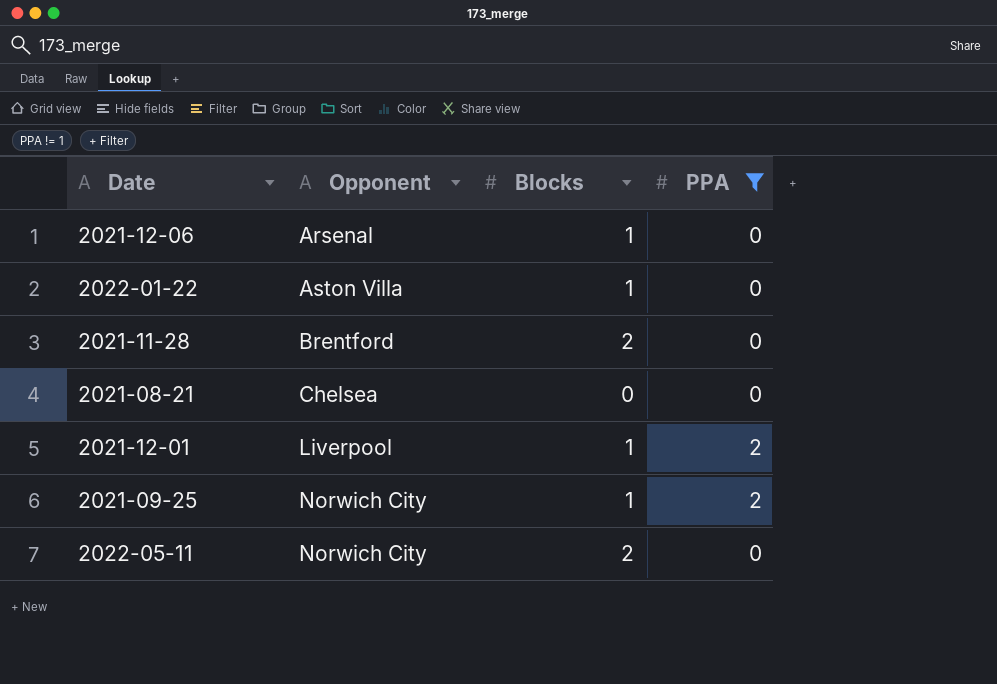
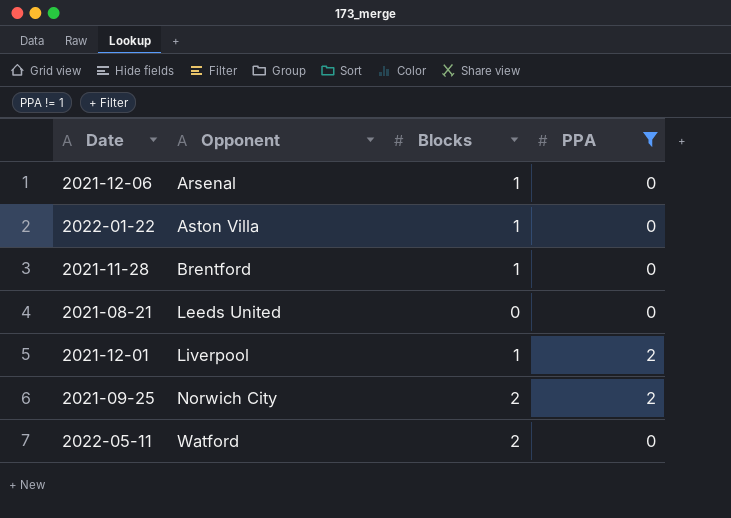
2021-11-28 | Blocks: 2 -> 1
2021-08-21 | Opponent: Chelsea -> Leeds United
2021-09-25 | Blocks: 1 -> 2
2022-05-11 | Opponent: Norwich City -> Watford

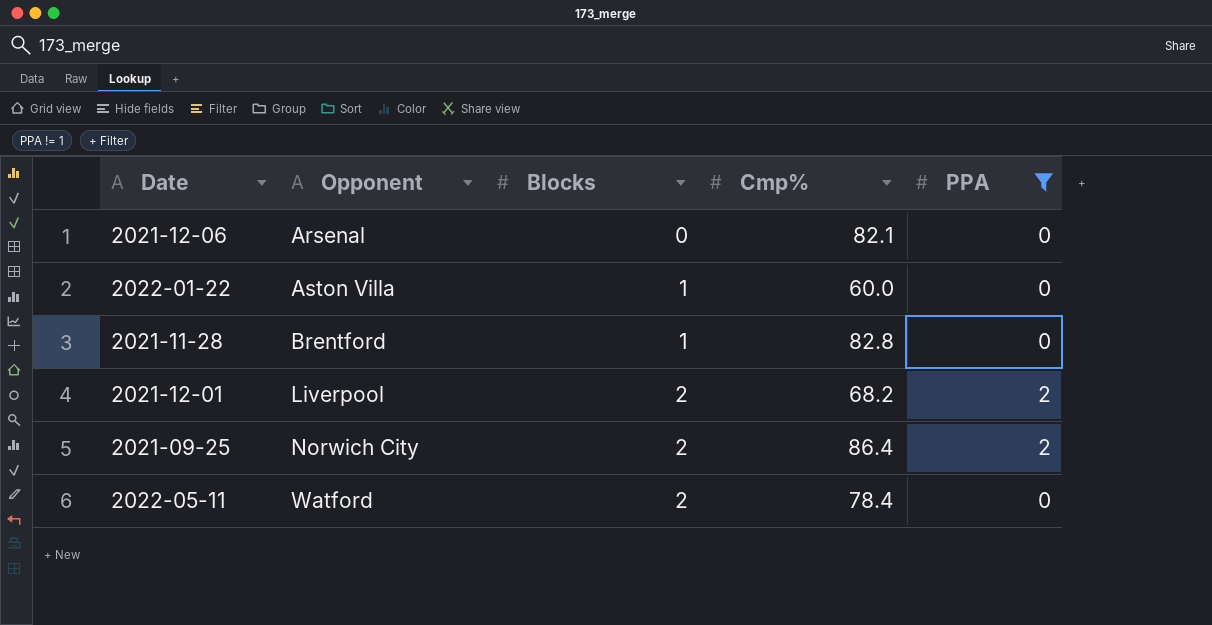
column Cmp% | position: none -> 4
row 2021-08-21: Leeds United | 0 | 0 -> none
2021-12-06 | Blocks: 1 -> 0
2021-12-01 | Blocks: 1 -> 2

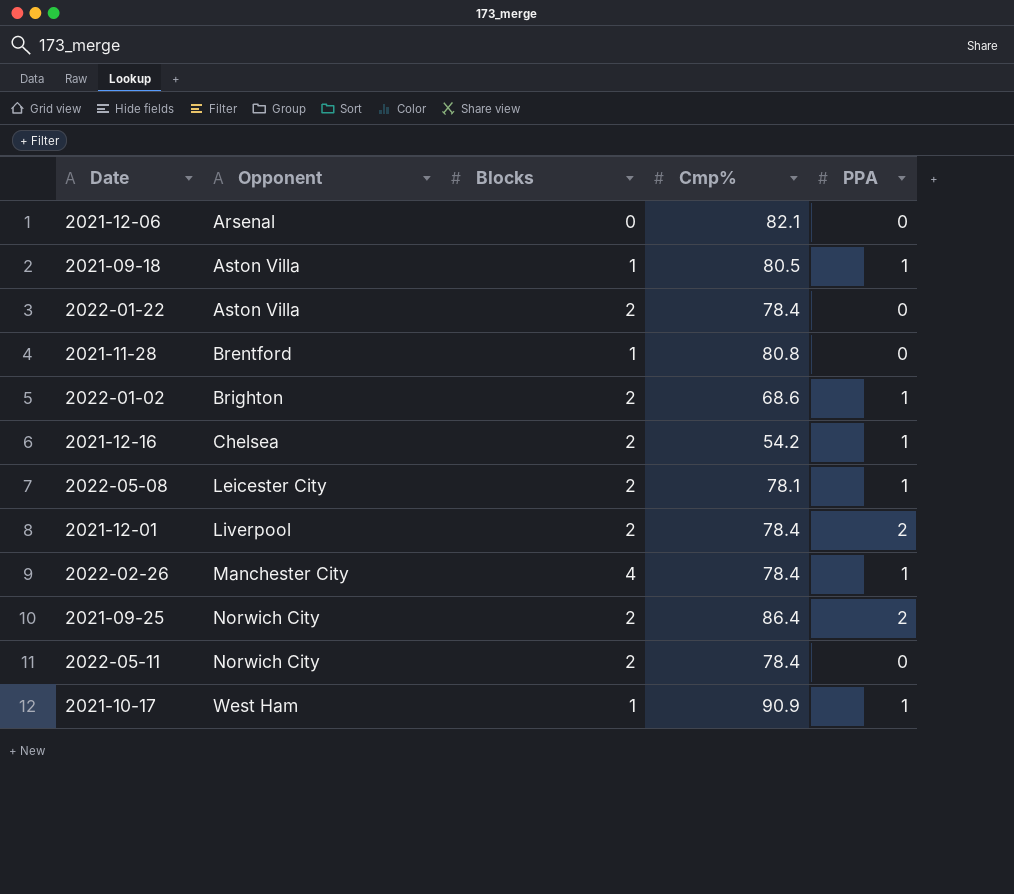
filter: PPA != 1 -> none
2022-01-22 | Blocks: 1 -> 2
2022-01-22 | Cmp%: 60.0 -> 78.4
2021-11-28 | Cmp%: 82.8 -> 80.8
2021-12-01 | Cmp%: 68.2 -> 78.4
2022-05-11 | Opponent: Watford -> Norwich City

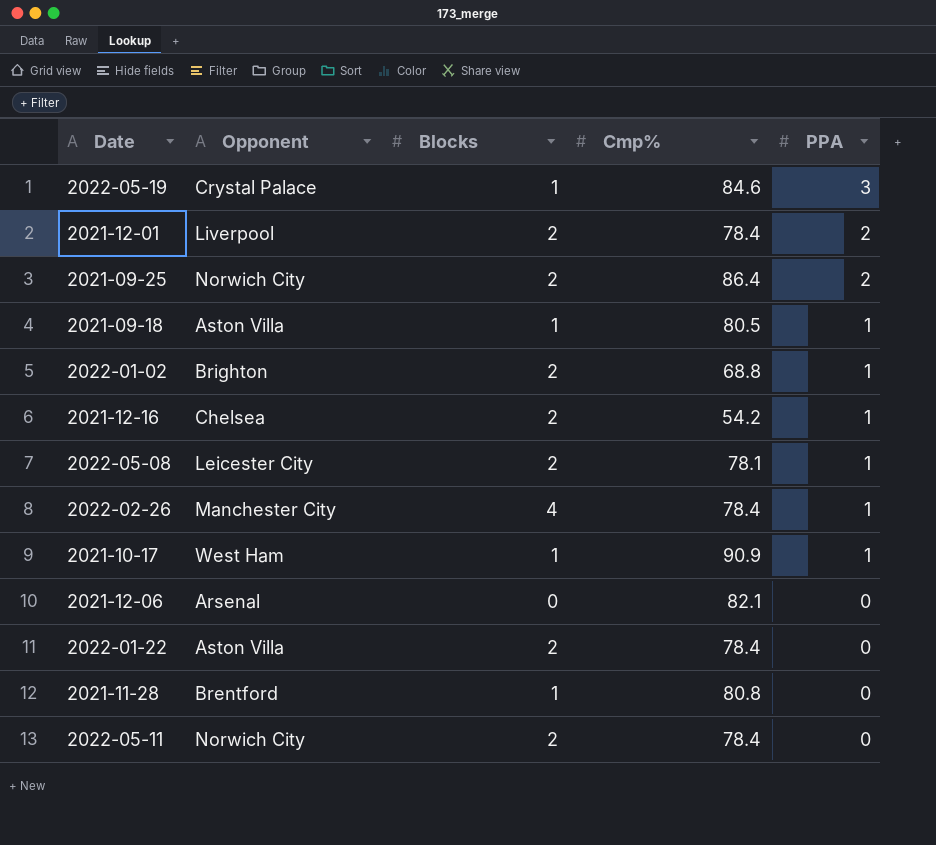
row order: Opponent ascending -> PPA descending
row 2022-05-19: none -> Crystal Palace | 1 | 84.6 | 3
2022-01-02 | Cmp%: 68.6 -> 68.8

